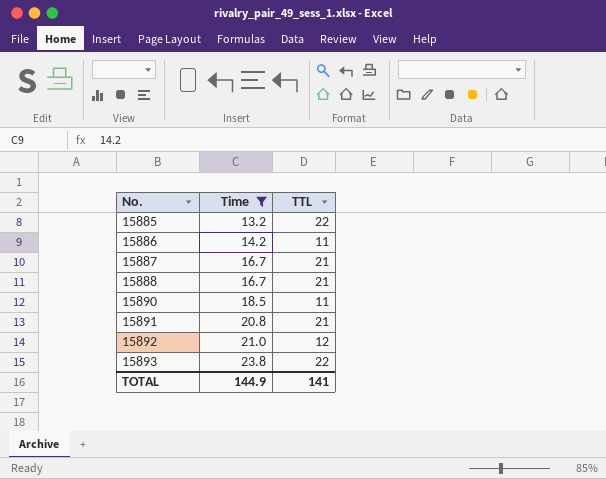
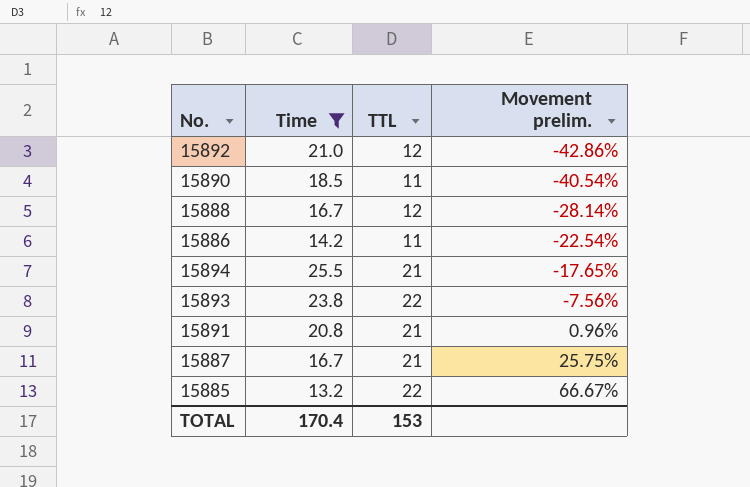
row order: No. ascending -> Movement prelim. ascending
column Movement prelim. | formula: none -> ([TTL] - [Time]) / [Time]
15888 | TTL: 21 -> 12
row 15894: none -> 25.5 | 21 | -17.65%
TOTAL | Time: 144.9 -> 170.4
TOTAL | TTL: 141 -> 153

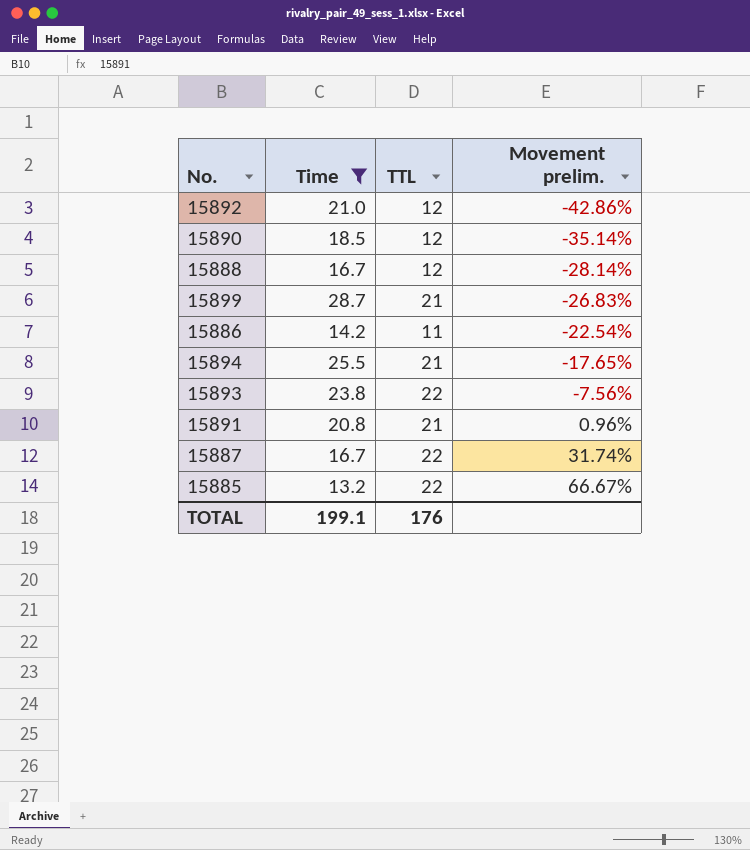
15890 | TTL: 11 -> 12
15890 | Movement prelim.: -40.54% -> -35.14%
row 15899: none -> 28.7 | 21 | -26.83%
15887 | TTL: 21 -> 22
15887 | Movement prelim.: 25.75% -> 31.74%
TOTAL | Time: 170.4 -> 199.1
TOTAL | TTL: 153 -> 176

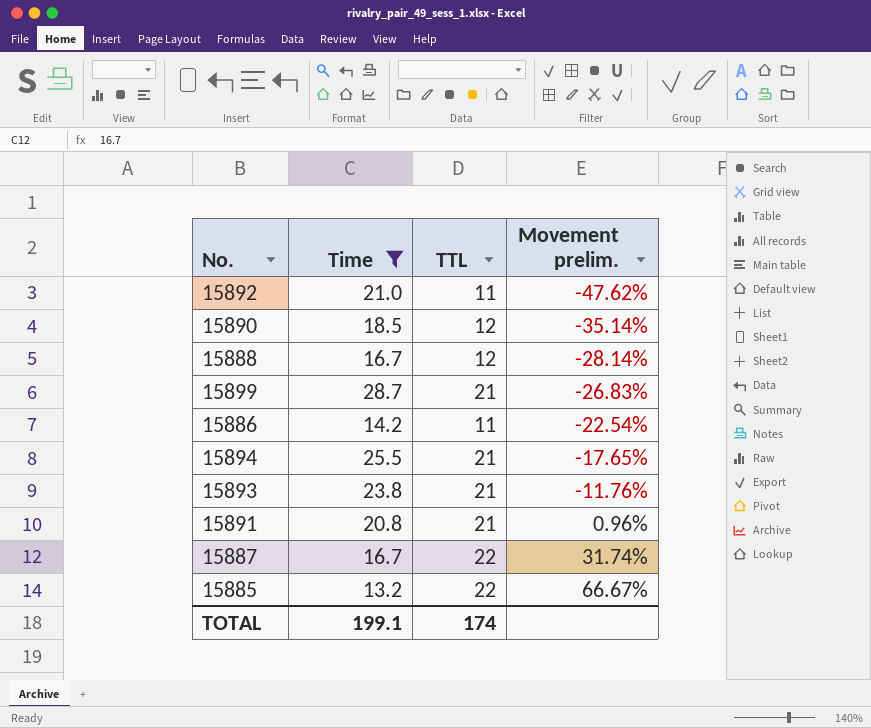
15892 | TTL: 12 -> 11
15892 | Movement prelim.: -42.86% -> -47.62%
15893 | TTL: 22 -> 21
15893 | Movement prelim.: -7.56% -> -11.76%
TOTAL | TTL: 176 -> 174

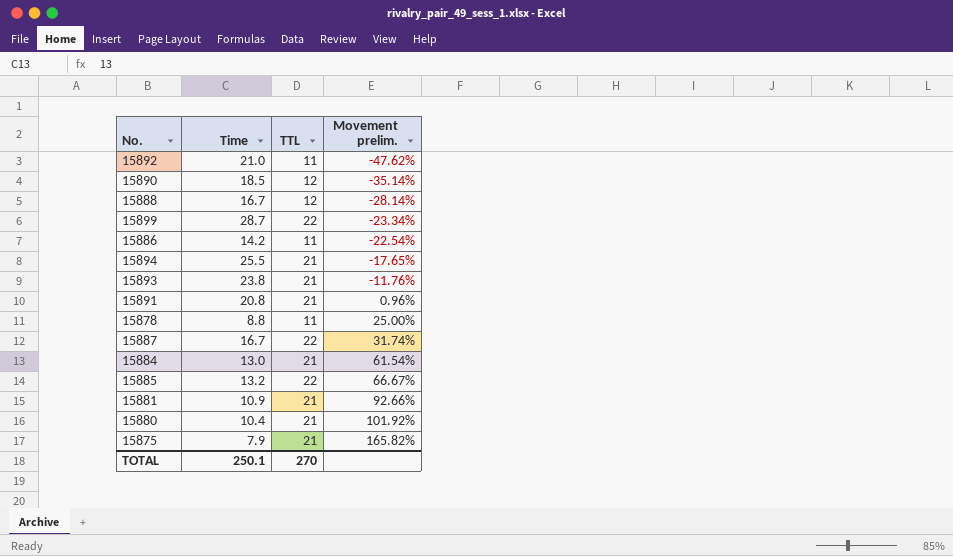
filter: Time >= 13.2 -> none
15899 | TTL: 21 -> 22
15899 | Movement prelim.: -26.83% -> -23.34%
TOTAL | Time: 199.1 -> 250.1
TOTAL | TTL: 174 -> 270

